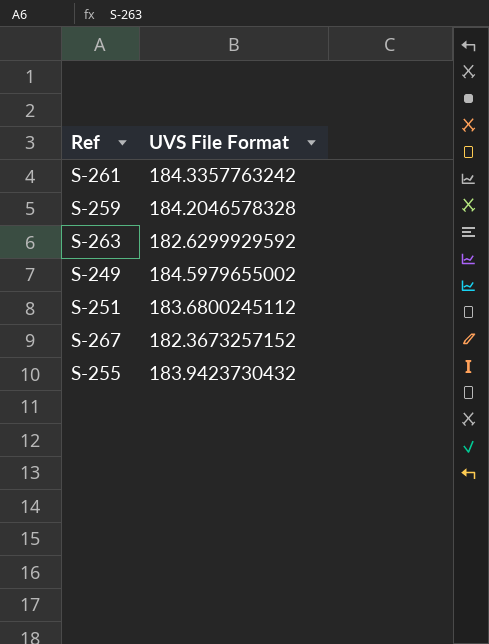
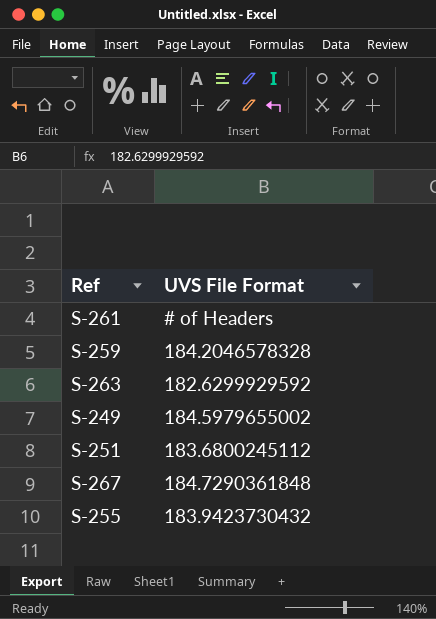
S-261 | UVS File Format: 184.3357763242 -> # of Headers
S-267 | UVS File Format: 182.3673257152 -> 184.7290361848

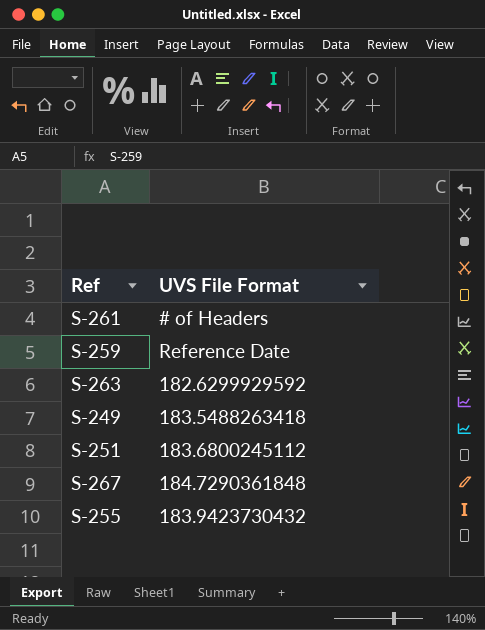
S-259 | UVS File Format: 184.2046578328 -> Reference Date
S-249 | UVS File Format: 184.5979655002 -> 183.5488263418

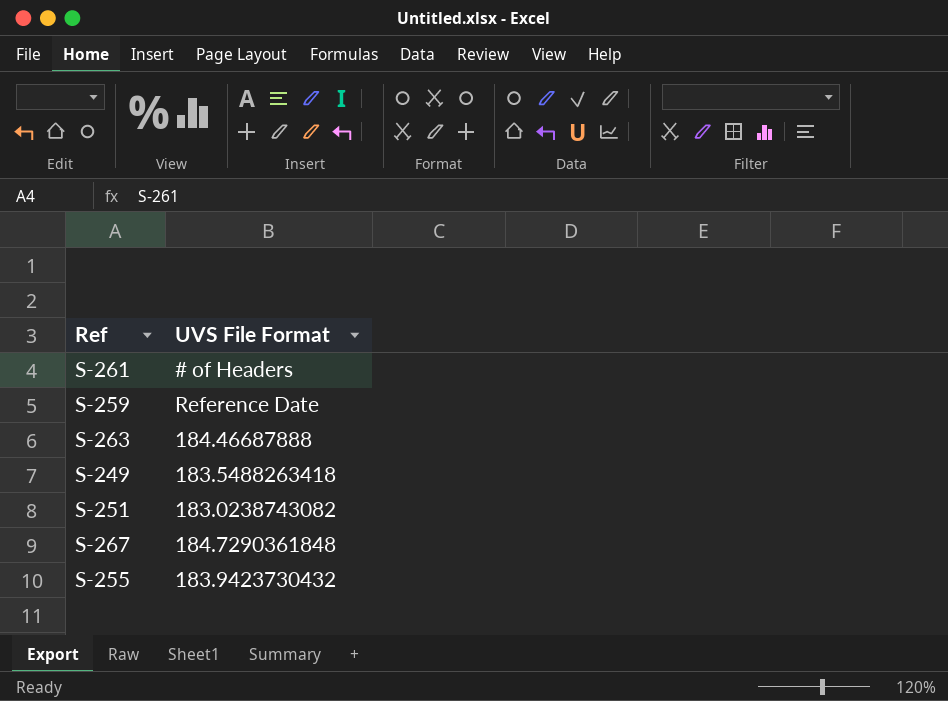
S-263 | UVS File Format: 182.6299929592 -> 184.46687888
S-251 | UVS File Format: 183.6800245112 -> 183.0238743082

